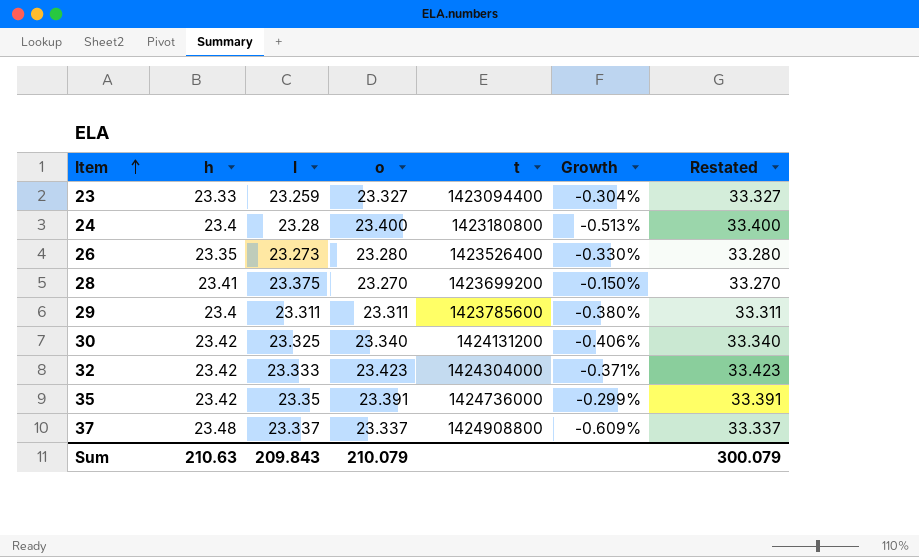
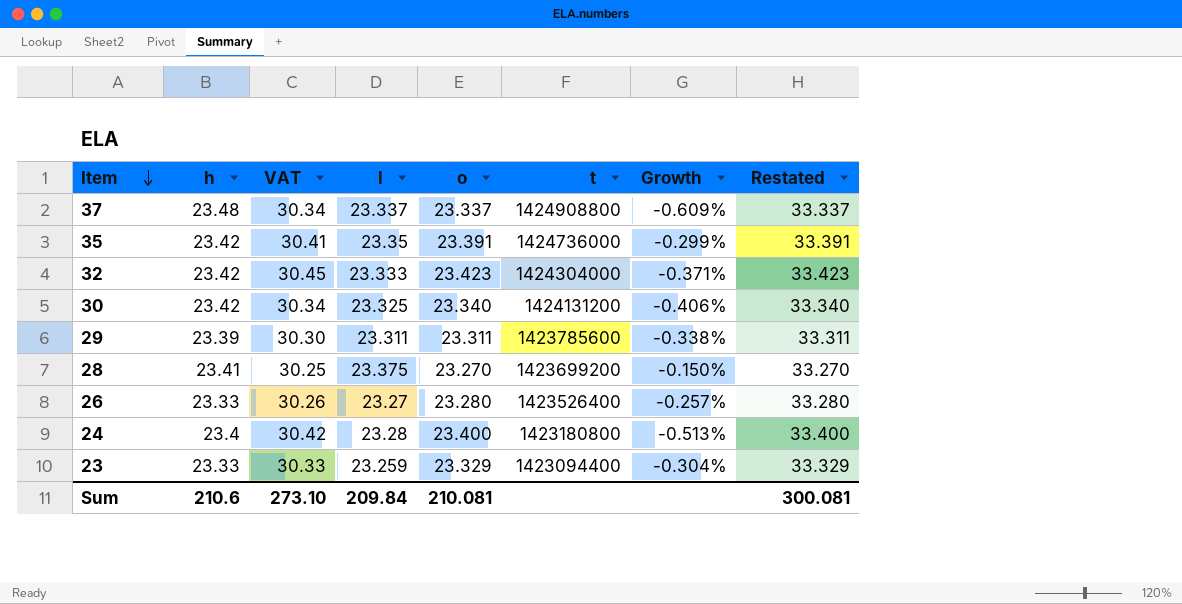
row order: Item ascending -> Item descending
column VAT | formula: none -> [o] * 1.3
29 | h: 23.4 -> 23.39
29 | Growth: -0.380% -> -0.338%
26 | h: 23.35 -> 23.33
26 | l: 23.273 -> 23.27
26 | Growth: -0.330% -> -0.257%
23 | o: 23.327 -> 23.329
23 | Restated: 33.327 -> 33.329
Sum | h: 210.63 -> 210.6
Sum | l: 209.843 -> 209.84
Sum | o: 210.079 -> 210.081
Sum | Restated: 300.079 -> 300.081

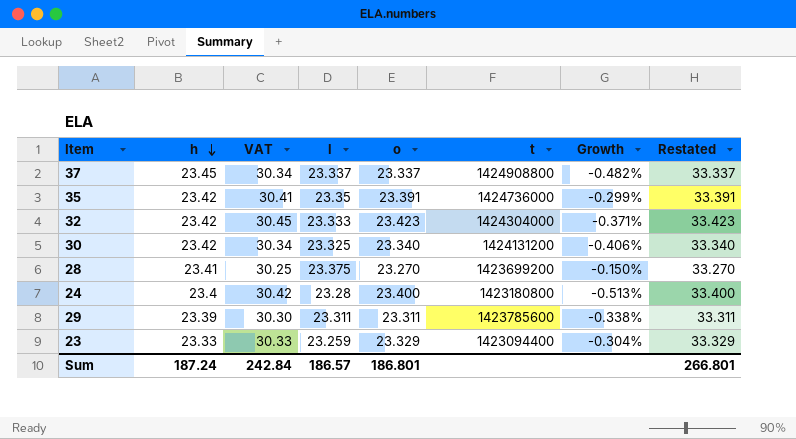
row order: Item descending -> h descending
row 26: 23.33 | 30.26 | 23.27 | 23.280 | 1423526400 | -0.257% | 33.280 -> none
37 | h: 23.48 -> 23.45
37 | Growth: -0.609% -> -0.482%
Sum | h: 210.6 -> 187.24
Sum | VAT: 273.10 -> 242.84
Sum | l: 209.84 -> 186.57
Sum | o: 210.081 -> 186.801
Sum | Restated: 300.081 -> 266.801

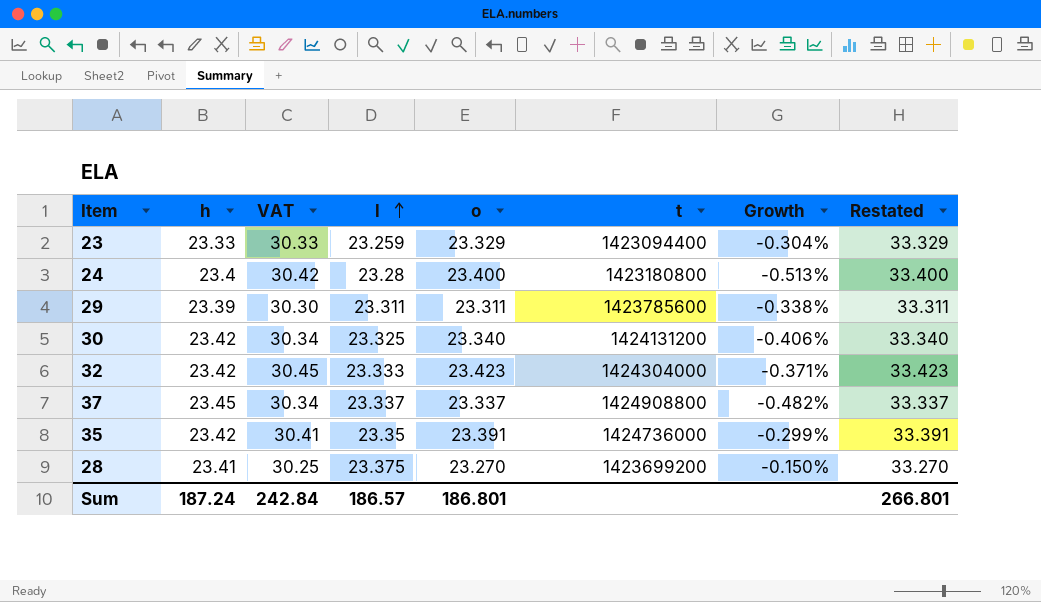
row order: h descending -> l ascending

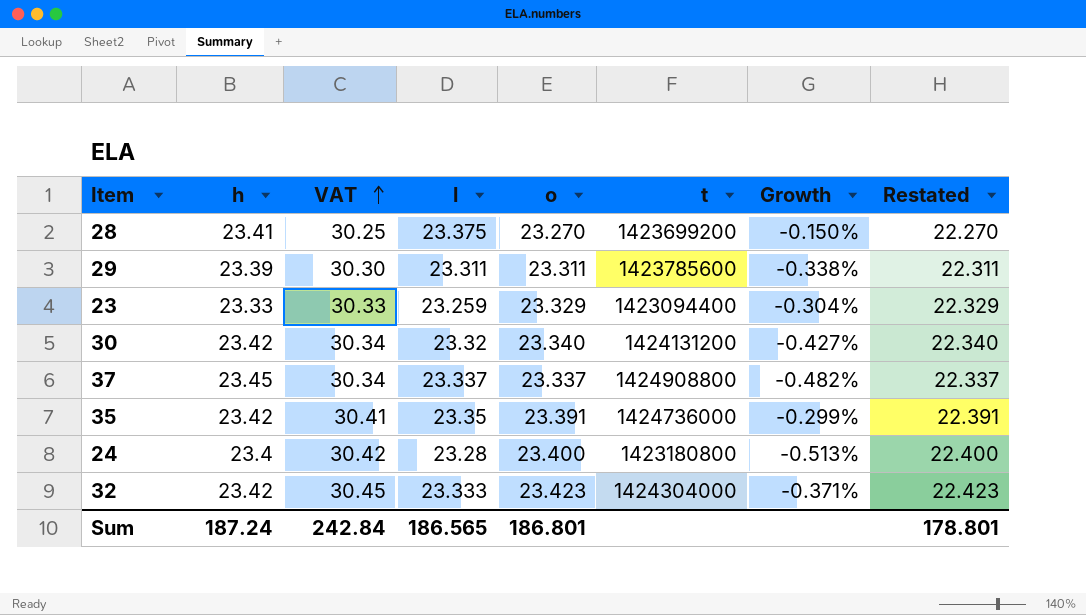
row order: l ascending -> VAT ascending
column Restated | formula: [o] + 10 -> [o] - 1
30 | l: 23.325 -> 23.32
30 | Growth: -0.406% -> -0.427%
Sum | l: 186.57 -> 186.565
Sum | Restated: 266.801 -> 178.801

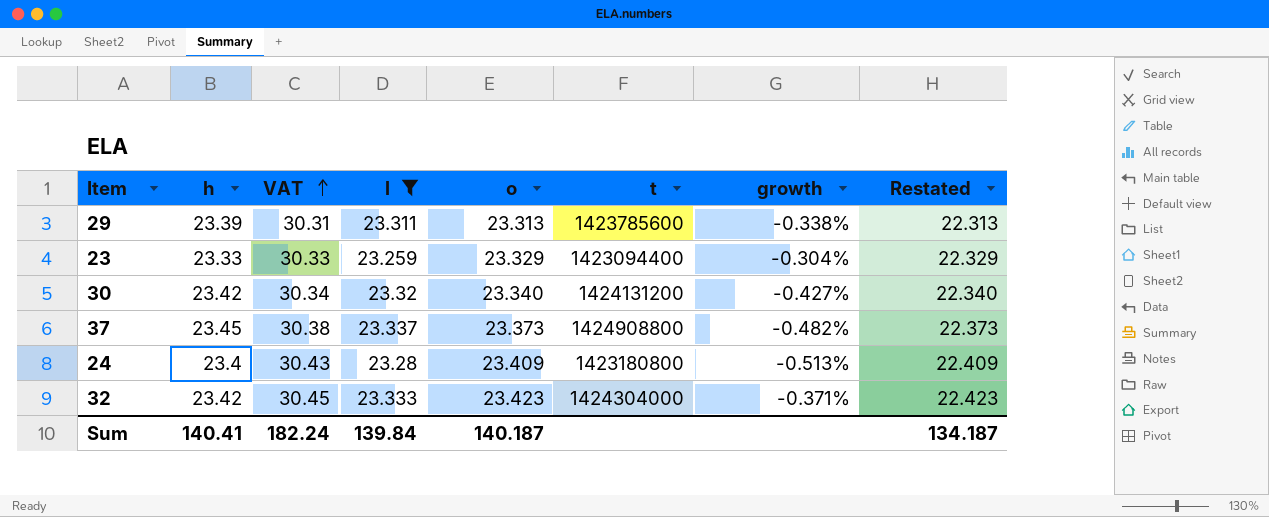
filter: none -> l <= 23.337
column name: Growth -> growth
29 | VAT: 30.30 -> 30.31
29 | o: 23.311 -> 23.313
29 | Restated: 22.311 -> 22.313
37 | VAT: 30.34 -> 30.38
37 | o: 23.337 -> 23.373
37 | Restated: 22.337 -> 22.373
24 | VAT: 30.42 -> 30.43
24 | o: 23.400 -> 23.409
24 | Restated: 22.400 -> 22.409
Sum | h: 187.24 -> 140.41
Sum | VAT: 242.84 -> 182.24
Sum | l: 186.565 -> 139.84
Sum | o: 186.801 -> 140.187
Sum | Restated: 178.801 -> 134.187

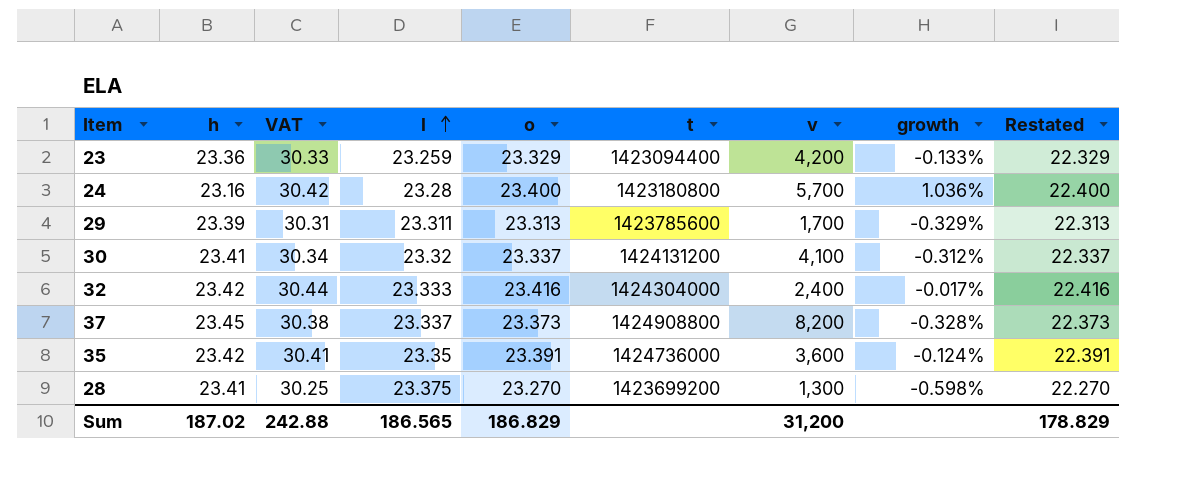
filter: l <= 23.337 -> none
row order: VAT ascending -> l ascending
column v | position: none -> 7
column growth | formula: ([l] - [h]) / [h] -> ([o] - [h]) / [h]
23 | h: 23.33 -> 23.36
24 | h: 23.4 -> 23.16
24 | VAT: 30.43 -> 30.42
24 | o: 23.409 -> 23.400
24 | Restated: 22.409 -> 22.400
30 | h: 23.42 -> 23.41
30 | o: 23.340 -> 23.337
30 | Restated: 22.340 -> 22.337
32 | VAT: 30.45 -> 30.44
32 | o: 23.423 -> 23.416
32 | Restated: 22.423 -> 22.416
Sum | h: 140.41 -> 187.02
Sum | VAT: 182.24 -> 242.88
Sum | l: 139.84 -> 186.565
Sum | o: 140.187 -> 186.829
Sum | Restated: 134.187 -> 178.829

